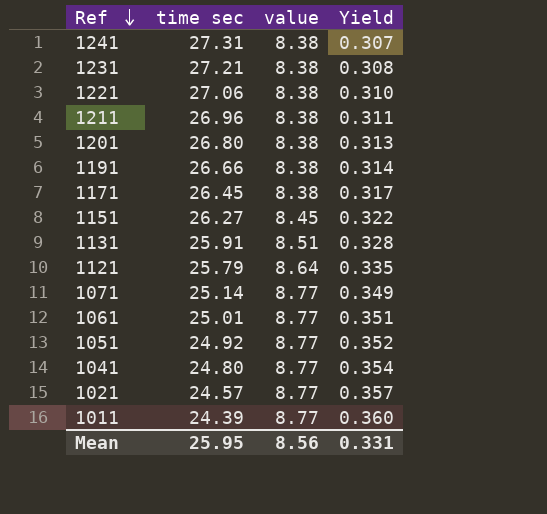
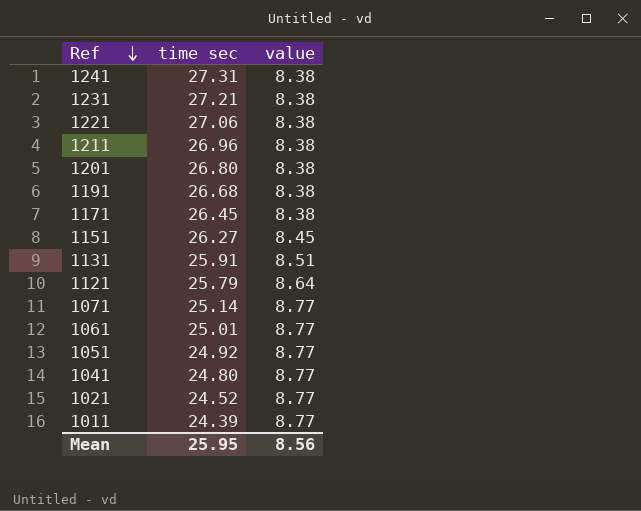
column Yield | formula: [value] / [time sec] -> none
1191 | time sec: 26.66 -> 26.68
1021 | time sec: 24.57 -> 24.52

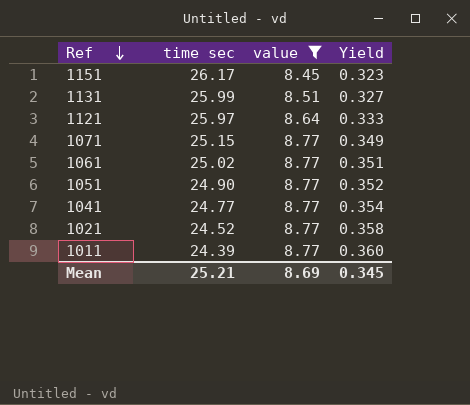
filter: none -> value != 8.38
column Yield | formula: none -> [value] / [time sec]
1151 | time sec: 26.27 -> 26.17
1131 | time sec: 25.91 -> 25.99
1121 | time sec: 25.79 -> 25.97
1071 | time sec: 25.14 -> 25.15
1061 | time sec: 25.01 -> 25.02
1051 | time sec: 24.92 -> 24.90
1041 | time sec: 24.80 -> 24.77
Mean | time sec: 25.95 -> 25.21
Mean | value: 8.56 -> 8.69

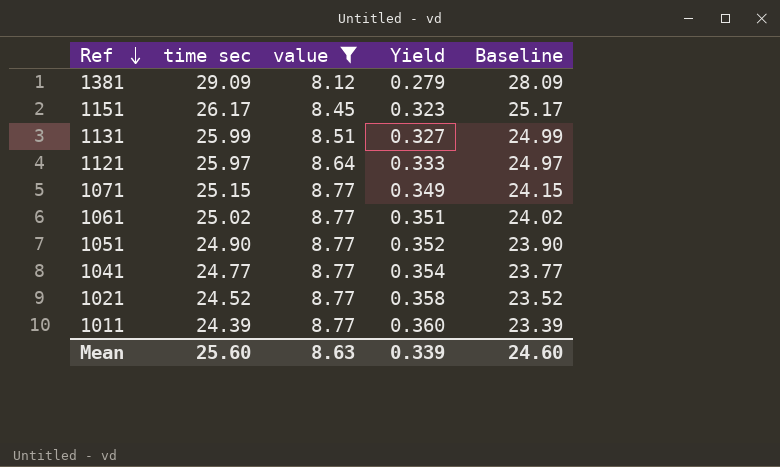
column Baseline | formula: none -> [time sec] - 1
row 1381: none -> 29.09 | 8.12 | 0.279 | 28.09
Mean | time sec: 25.21 -> 25.60
Mean | value: 8.69 -> 8.63
Mean | Yield: 0.345 -> 0.339

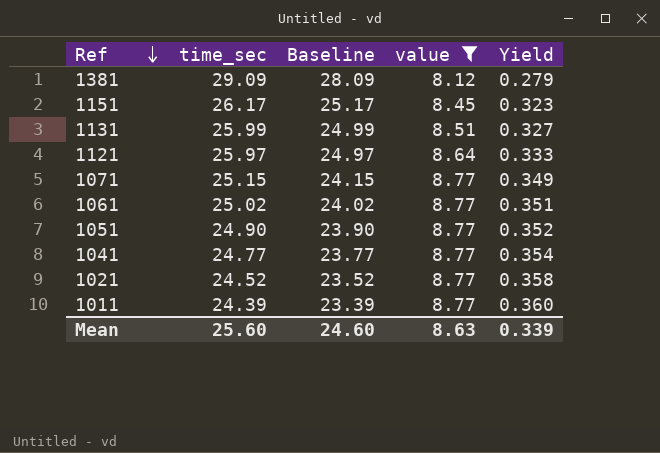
column name: time sec -> time_sec
column Baseline | position: 5 -> 3

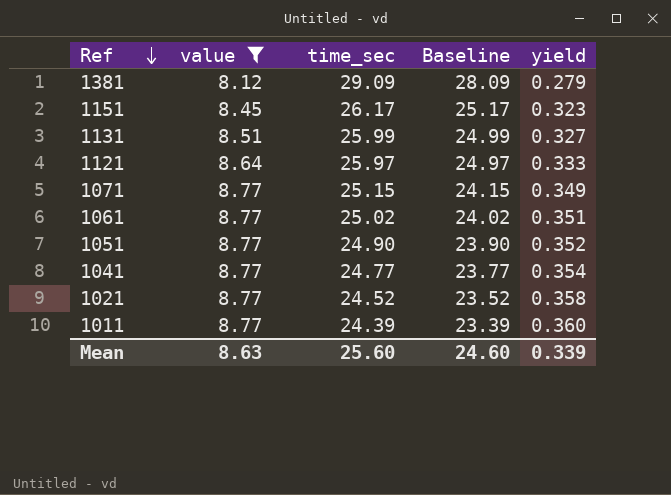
column value | position: 4 -> 2
column name: Yield -> yield

